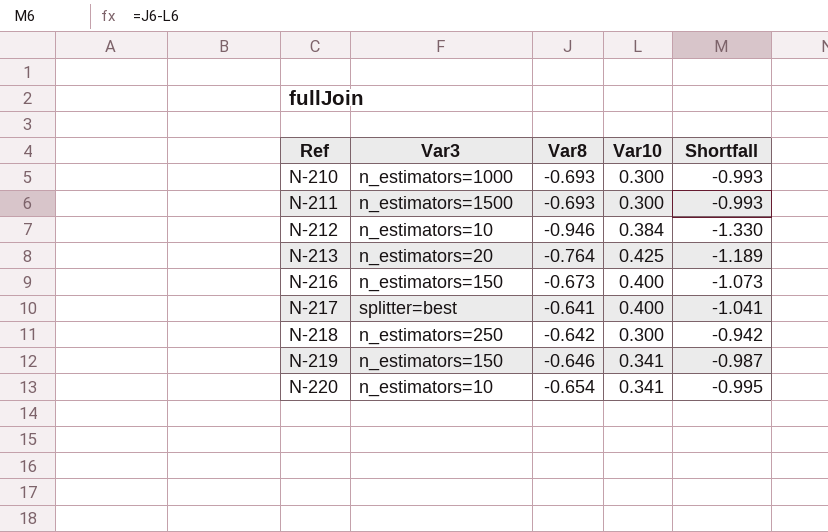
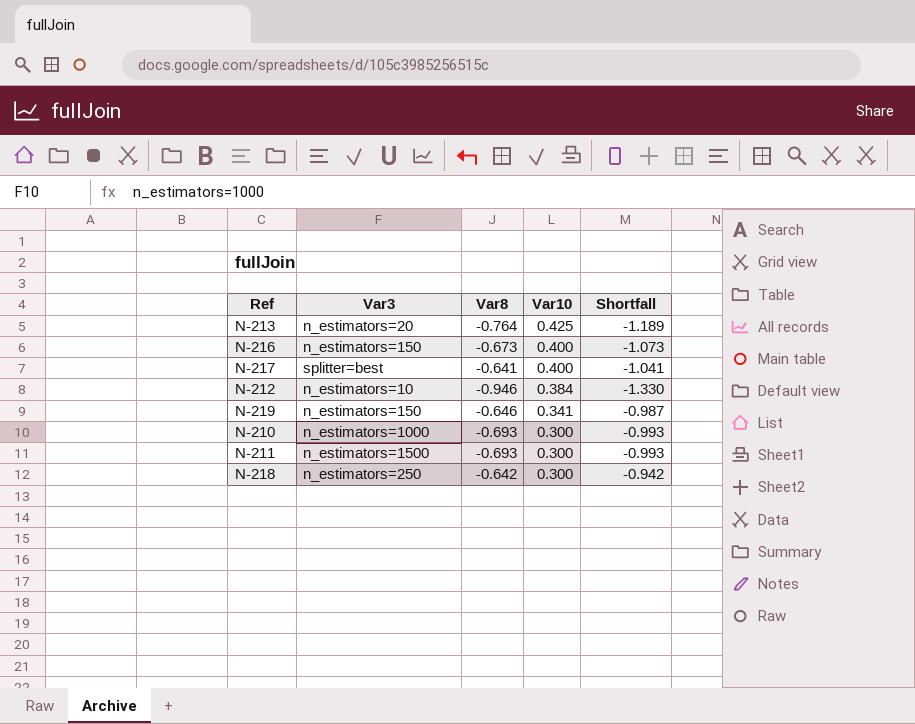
row order: Ref ascending -> Var10 descending
row N-220: n_estimators=10 | -0.654 | 0.341 | -0.995 -> none

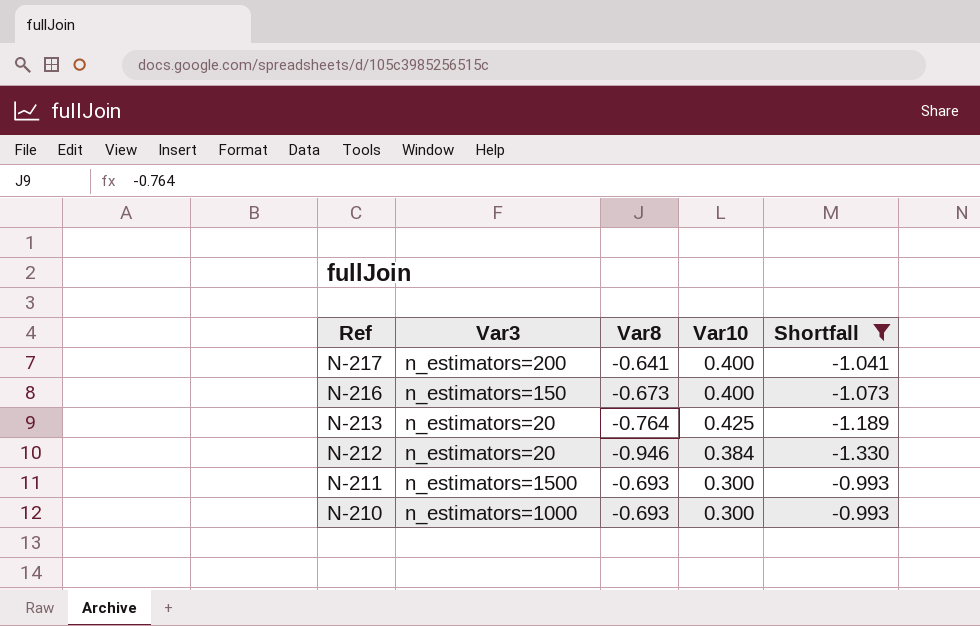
filter: none -> Shortfall <= -0.993
row order: Var10 descending -> Ref descending
N-217 | Var3: splitter=best -> n_estimators=200
N-212 | Var3: n_estimators=10 -> n_estimators=20

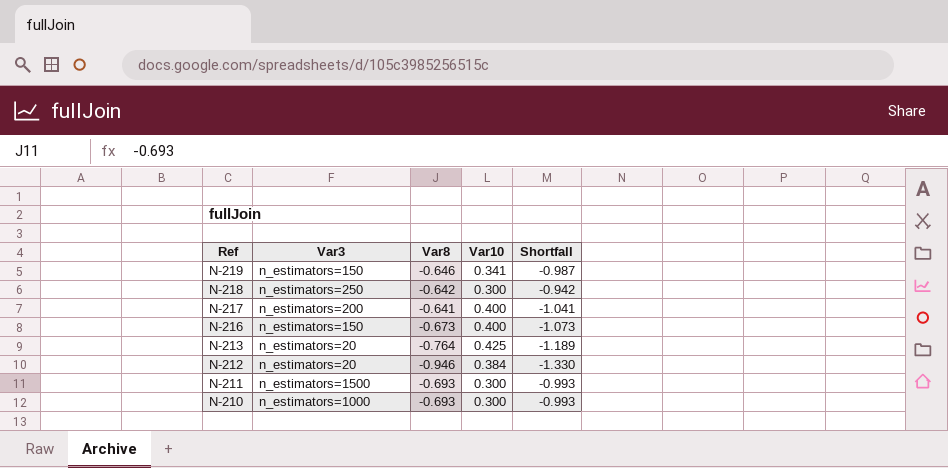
filter: Shortfall <= -0.993 -> none

